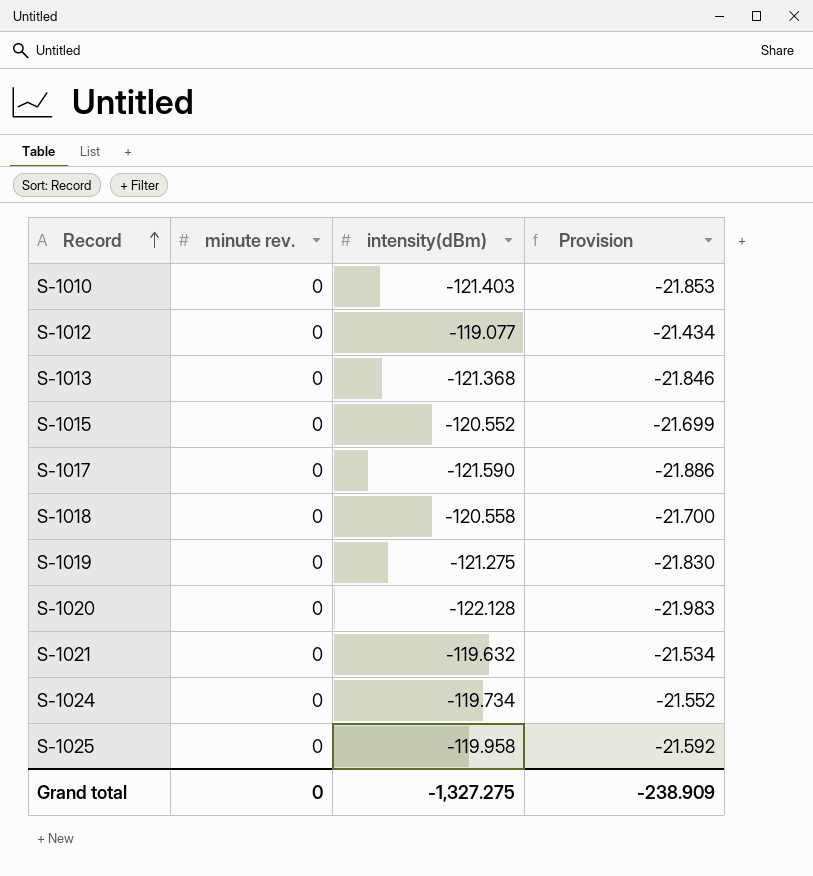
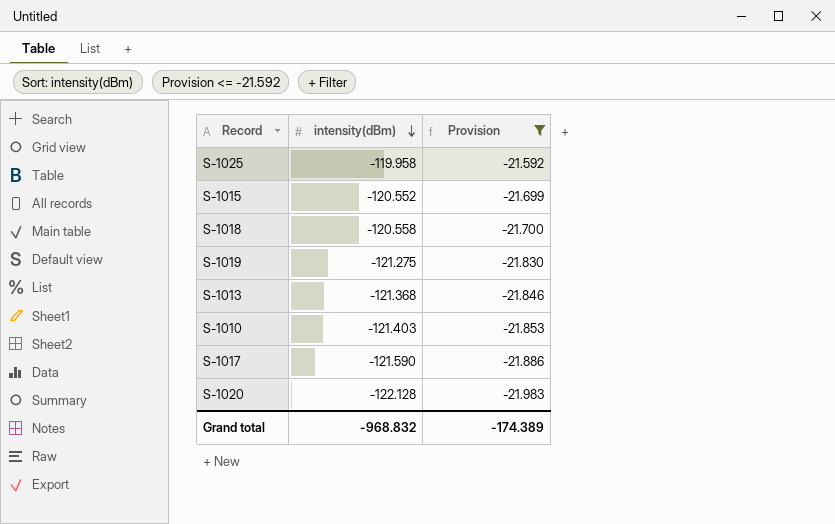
filter: none -> Provision <= -21.592
row order: Record ascending -> intensity(dBm) descending
column minute rev. | position: 2 -> none
Grand total | intensity(dBm): -1,327.275 -> -968.832
Grand total | Provision: -238.909 -> -174.389

